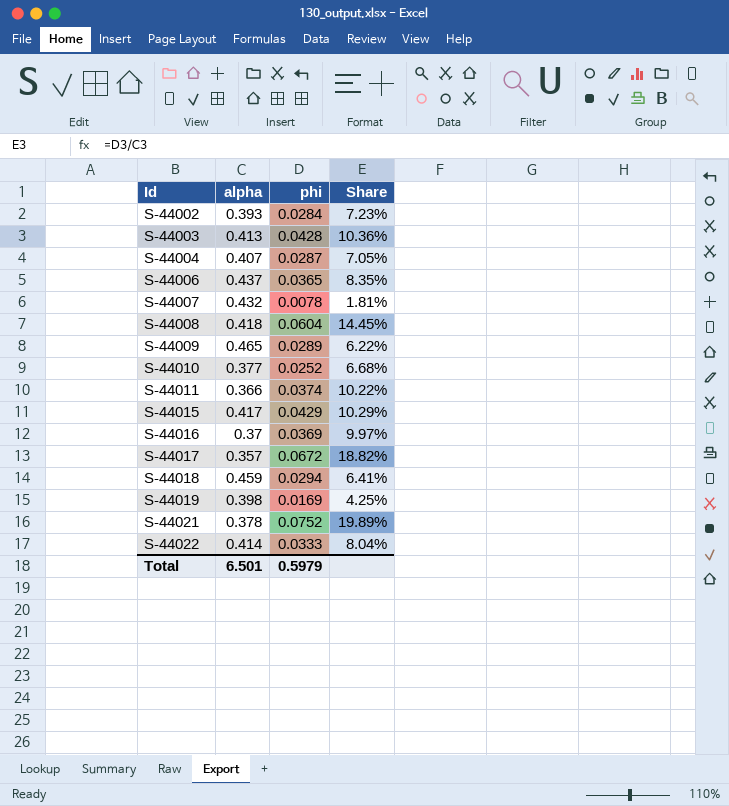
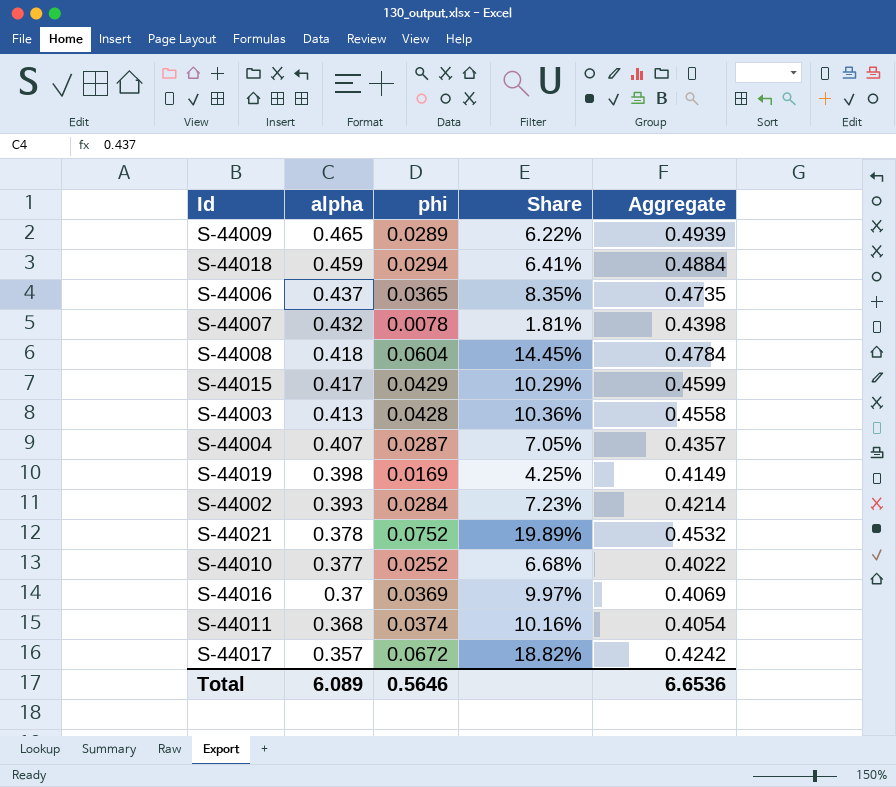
row order: Id ascending -> alpha descending
column Aggregate | formula: none -> [alpha] + [phi]
row S-44022: 0.414 | 0.0333 | 8.04% -> none
S-44011 | alpha: 0.366 -> 0.368
S-44011 | Share: 10.22% -> 10.16%
Total | alpha: 6.501 -> 6.089
Total | phi: 0.5979 -> 0.5646

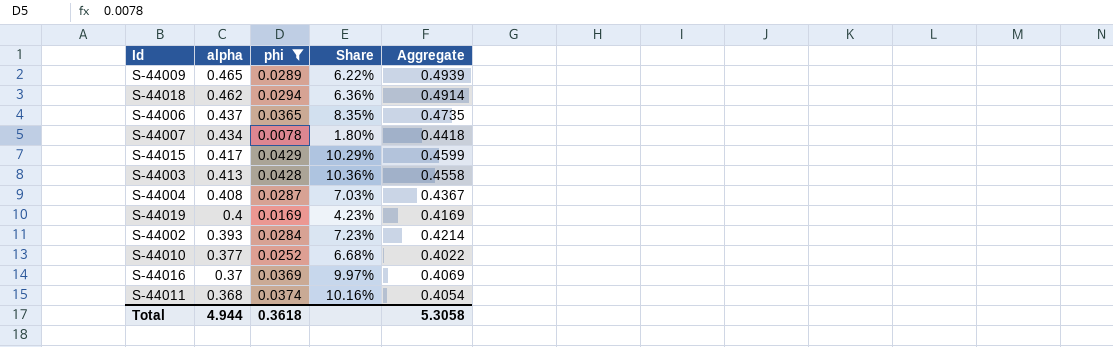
filter: none -> phi <= 0.0429
S-44018 | alpha: 0.459 -> 0.462
S-44018 | Share: 6.41% -> 6.36%
S-44018 | Aggregate: 0.4884 -> 0.4914
S-44007 | alpha: 0.432 -> 0.434
S-44007 | Share: 1.81% -> 1.80%
S-44007 | Aggregate: 0.4398 -> 0.4418
S-44004 | alpha: 0.407 -> 0.408
S-44004 | Share: 7.05% -> 7.03%
S-44004 | Aggregate: 0.4357 -> 0.4367
S-44019 | alpha: 0.398 -> 0.4
S-44019 | Share: 4.25% -> 4.23%
S-44019 | Aggregate: 0.4149 -> 0.4169
Total | alpha: 6.089 -> 4.944
Total | phi: 0.5646 -> 0.3618
Total | Aggregate: 6.6536 -> 5.3058

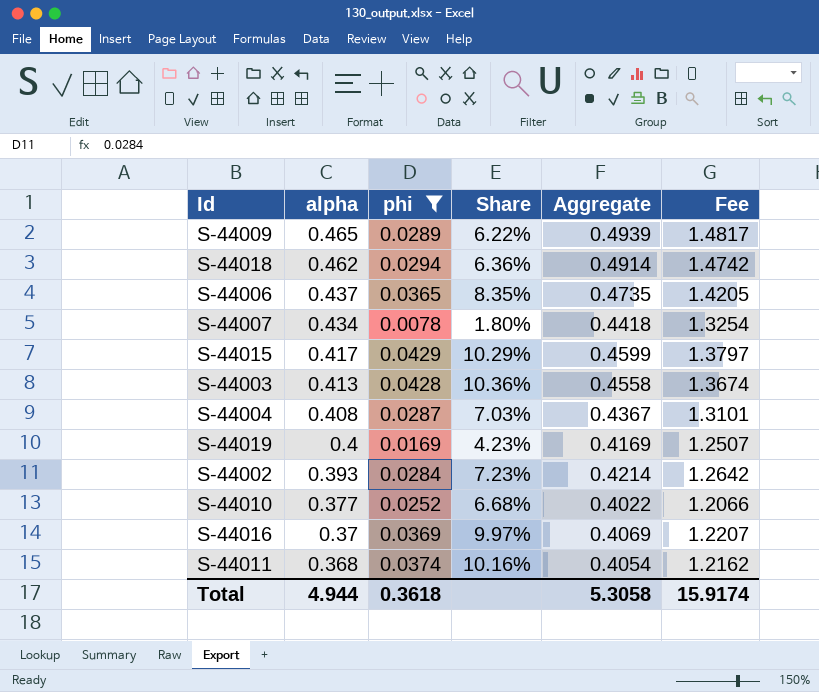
column Fee | formula: none -> [Aggregate] * 3

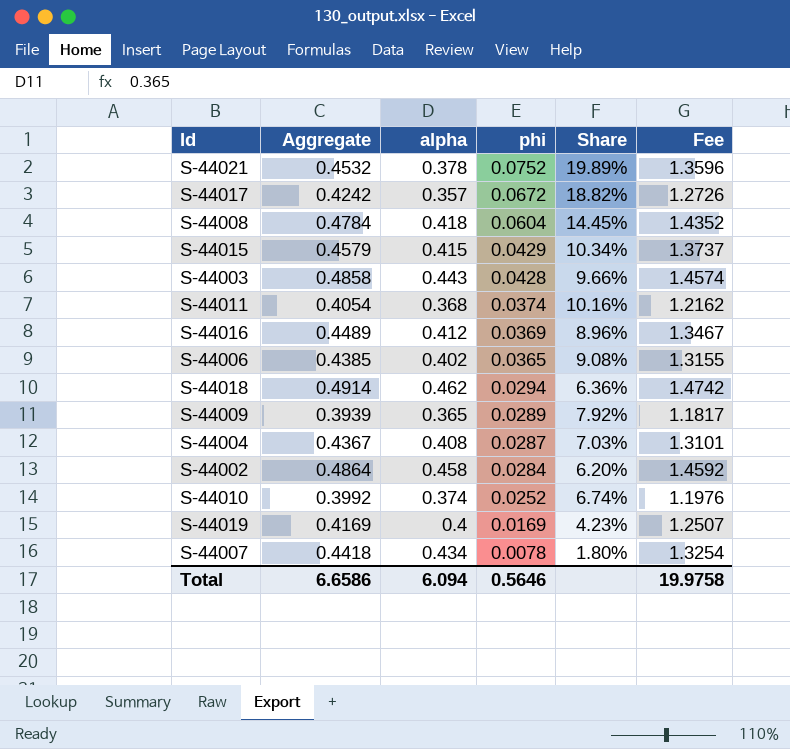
filter: phi <= 0.0429 -> none
row order: alpha descending -> phi descending
column Aggregate | position: 5 -> 2
S-44015 | Aggregate: 0.4599 -> 0.4579
S-44015 | alpha: 0.417 -> 0.415
S-44015 | Share: 10.29% -> 10.34%
S-44015 | Fee: 1.3797 -> 1.3737
S-44003 | Aggregate: 0.4558 -> 0.4858
S-44003 | alpha: 0.413 -> 0.443
S-44003 | Share: 10.36% -> 9.66%
S-44003 | Fee: 1.3674 -> 1.4574
S-44016 | Aggregate: 0.4069 -> 0.4489
S-44016 | alpha: 0.37 -> 0.412
S-44016 | Share: 9.97% -> 8.96%
S-44016 | Fee: 1.2207 -> 1.3467
S-44006 | Aggregate: 0.4735 -> 0.4385
S-44006 | alpha: 0.437 -> 0.402
S-44006 | Share: 8.35% -> 9.08%
S-44006 | Fee: 1.4205 -> 1.3155
S-44009 | Aggregate: 0.4939 -> 0.3939
S-44009 | alpha: 0.465 -> 0.365
S-44009 | Share: 6.22% -> 7.92%
S-44009 | Fee: 1.4817 -> 1.1817
S-44002 | Aggregate: 0.4214 -> 0.4864
S-44002 | alpha: 0.393 -> 0.458
S-44002 | Share: 7.23% -> 6.20%
S-44002 | Fee: 1.2642 -> 1.4592
S-44010 | Aggregate: 0.4022 -> 0.3992
S-44010 | alpha: 0.377 -> 0.374
S-44010 | Share: 6.68% -> 6.74%
S-44010 | Fee: 1.2066 -> 1.1976
Total | Aggregate: 5.3058 -> 6.6586
Total | alpha: 4.944 -> 6.094
Total | phi: 0.3618 -> 0.5646
Total | Fee: 15.9174 -> 19.9758

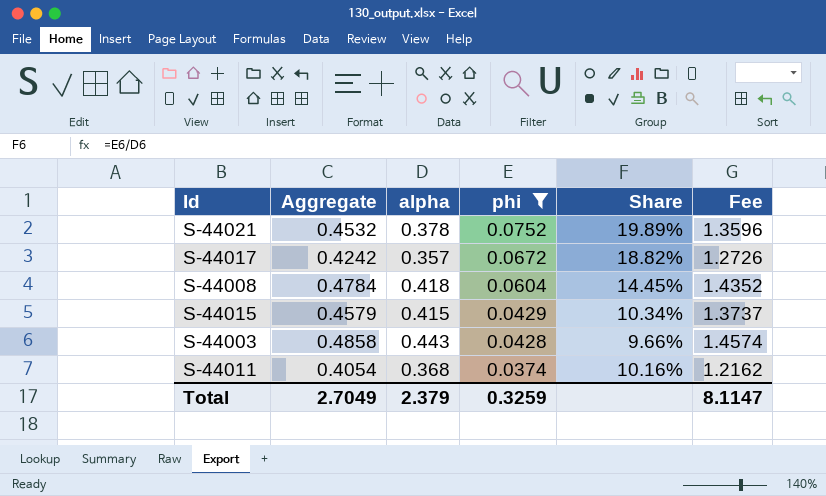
filter: none -> phi >= 0.0374
Total | Aggregate: 6.6586 -> 2.7049
Total | alpha: 6.094 -> 2.379
Total | phi: 0.5646 -> 0.3259
Total | Fee: 19.9758 -> 8.1147

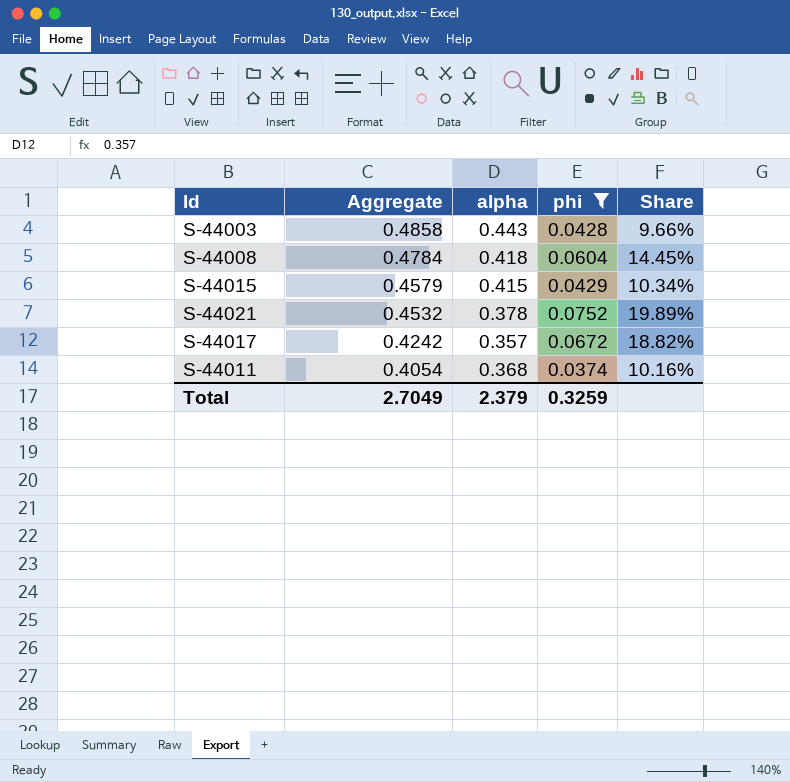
row order: phi descending -> Aggregate descending
column Fee | formula: [Aggregate] * 3 -> none

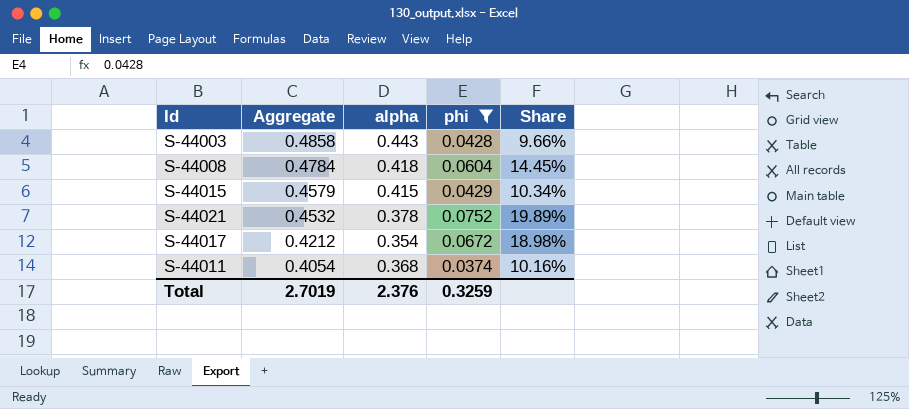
S-44017 | Aggregate: 0.4242 -> 0.4212
S-44017 | alpha: 0.357 -> 0.354
S-44017 | Share: 18.82% -> 18.98%
Total | Aggregate: 2.7049 -> 2.7019
Total | alpha: 2.379 -> 2.376

